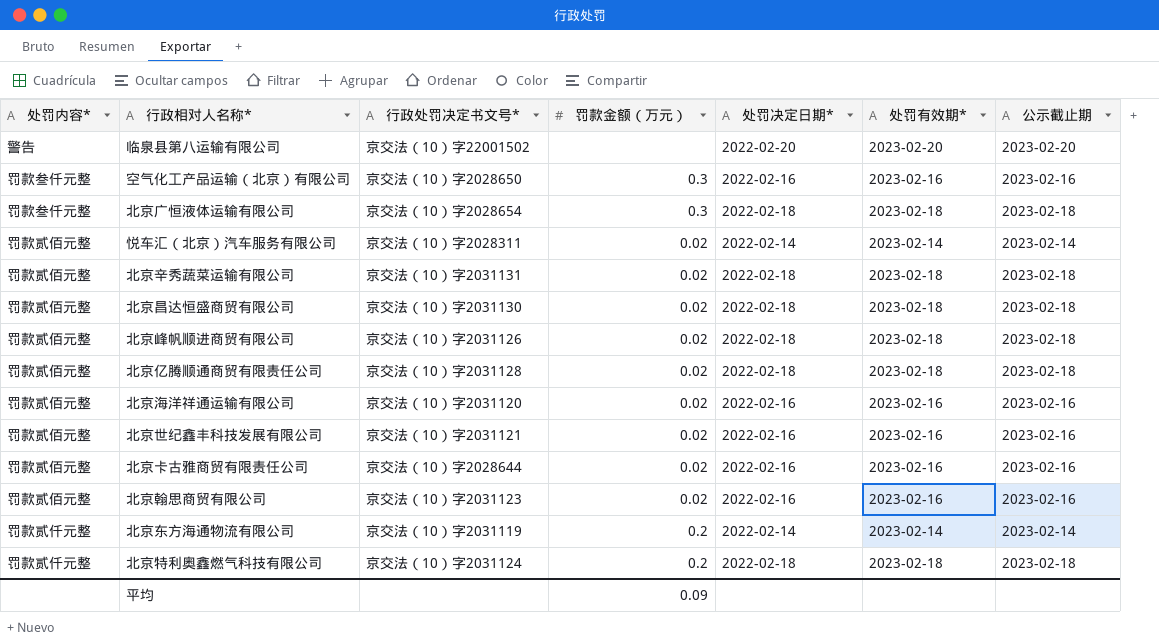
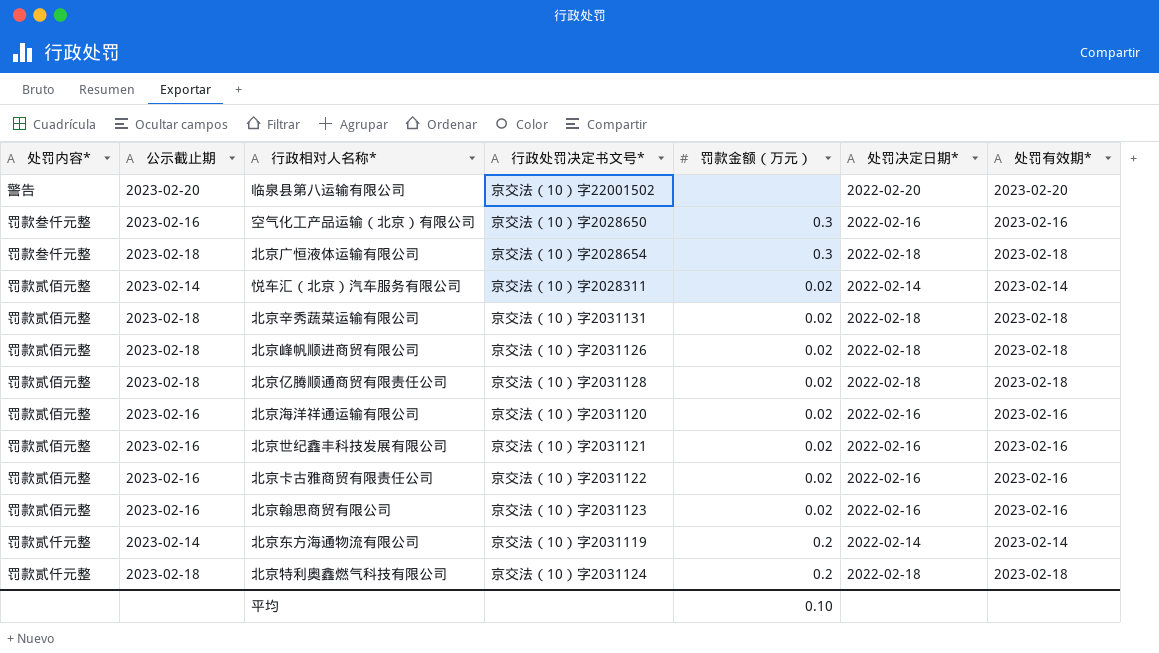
column 公示截止期 | position: 7 -> 2
row 北京昌达恒盛商贸有限公司: 罚款贰佰元整 | 京交法（10）字2031130 | 0.02 | 2022-02-18 | 2023-02-18 | 2023-02-18 -> none
北京卡古雅商贸有限责任公司 | 行政处罚决定书文号*: 京交法（10）字2028644 -> 京交法（10）字2031122
平均 | 罚款金额（万元）: 0.09 -> 0.10

